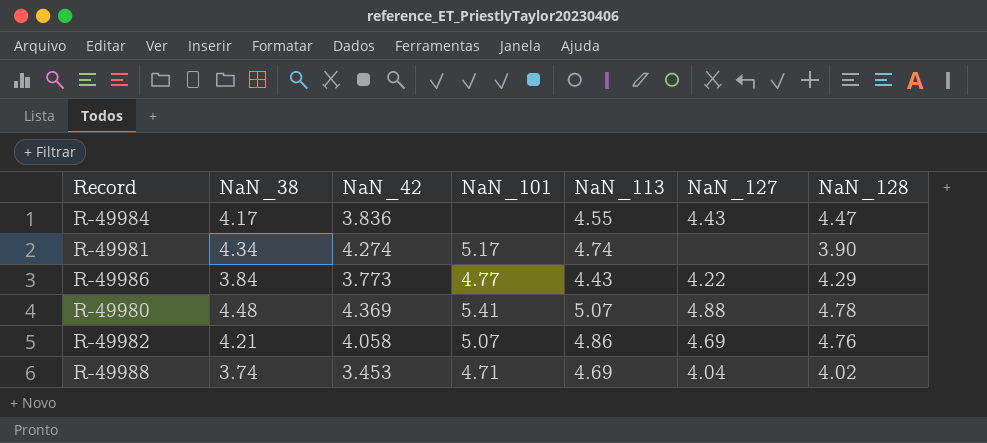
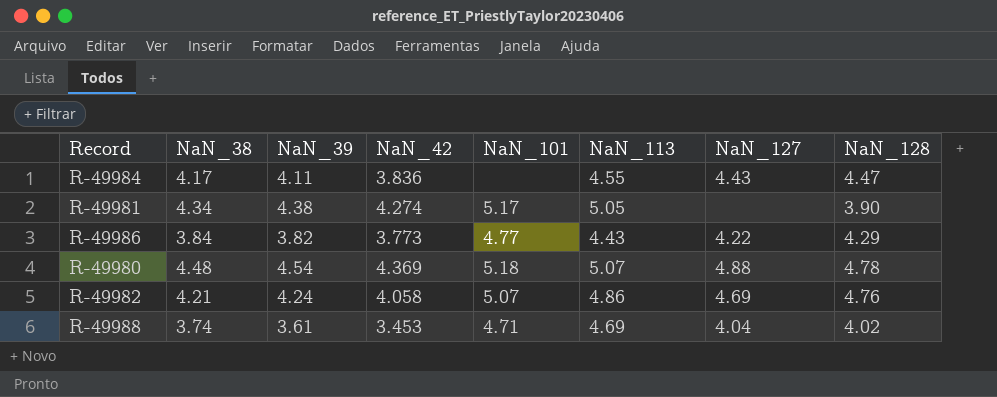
column NaN_39 | position: none -> 3
R-49981 | NaN_113: 4.74 -> 5.05
R-49980 | NaN_101: 5.41 -> 5.18

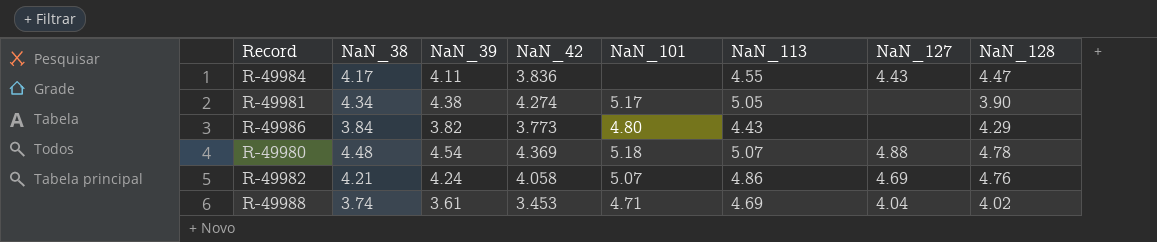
R-49986 | NaN_101: 4.77 -> 4.80
R-49986 | NaN_127: 4.22 -> none

